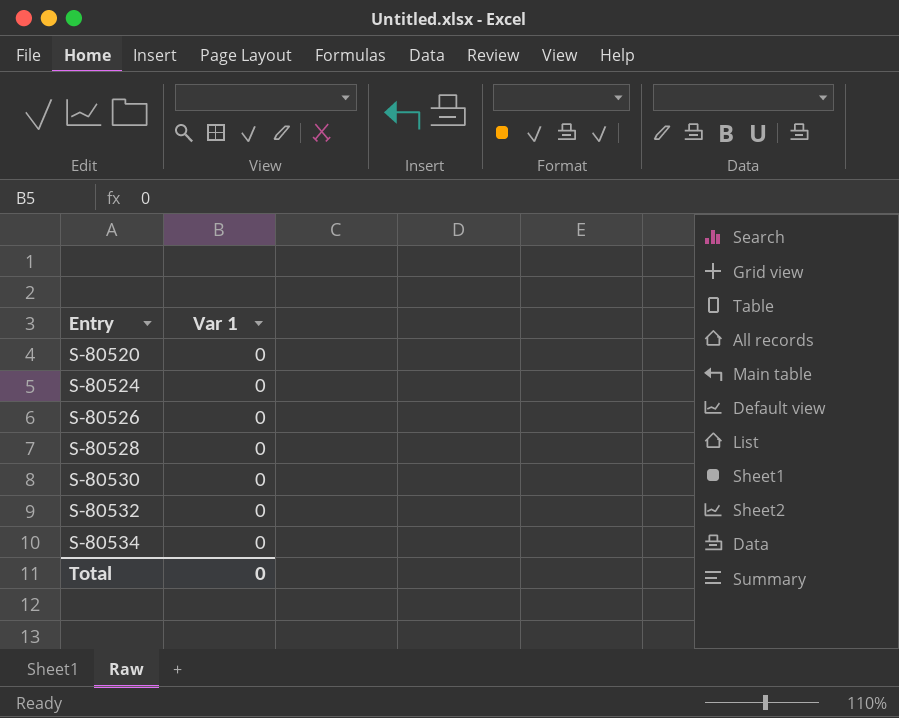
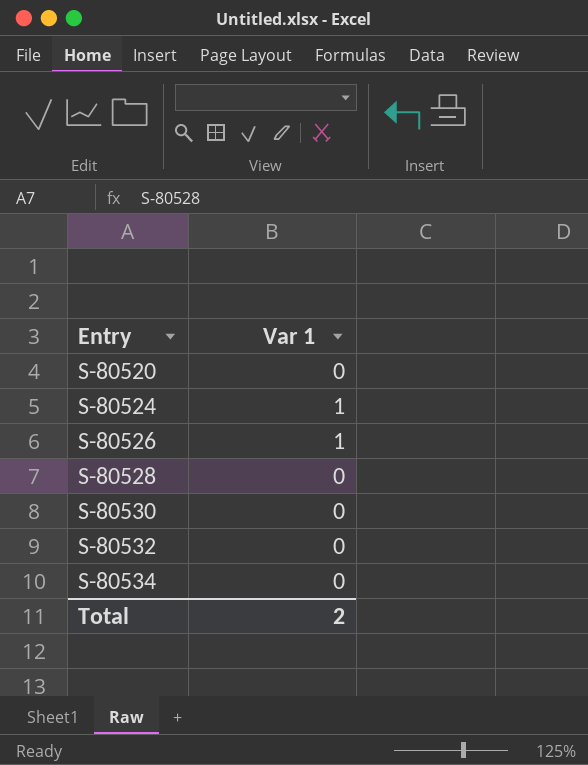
S-80524 | Var 1: 0 -> 1
S-80526 | Var 1: 0 -> 1
Total | Var 1: 0 -> 2

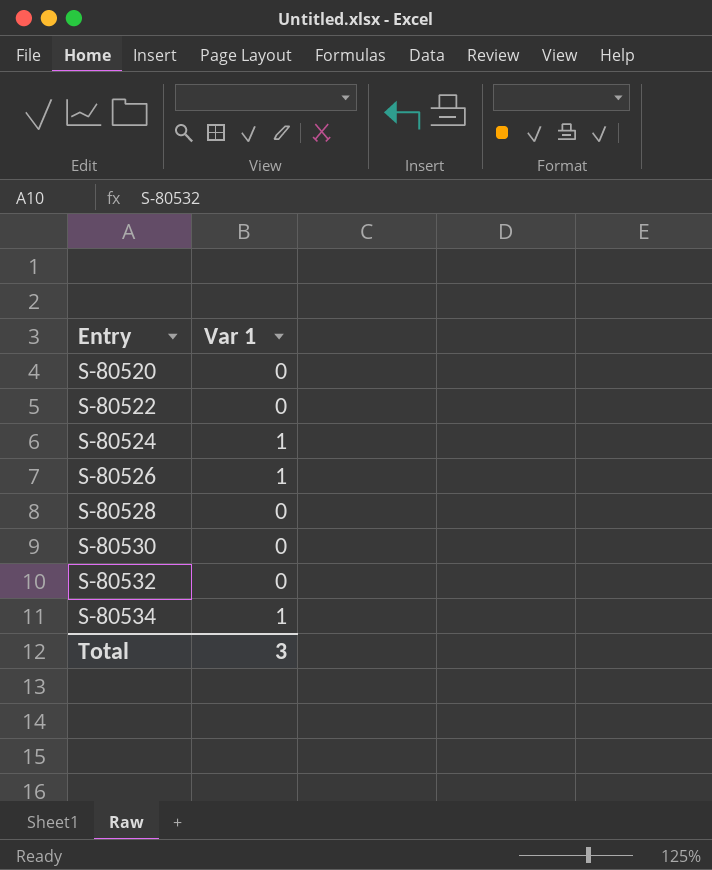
row S-80522: none -> 0
S-80534 | Var 1: 0 -> 1
Total | Var 1: 2 -> 3

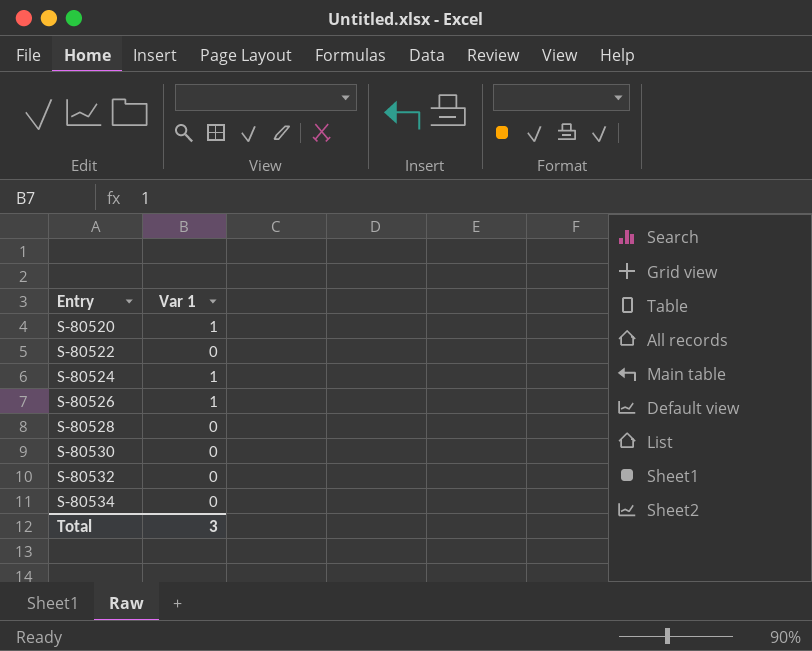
S-80520 | Var 1: 0 -> 1
S-80534 | Var 1: 1 -> 0

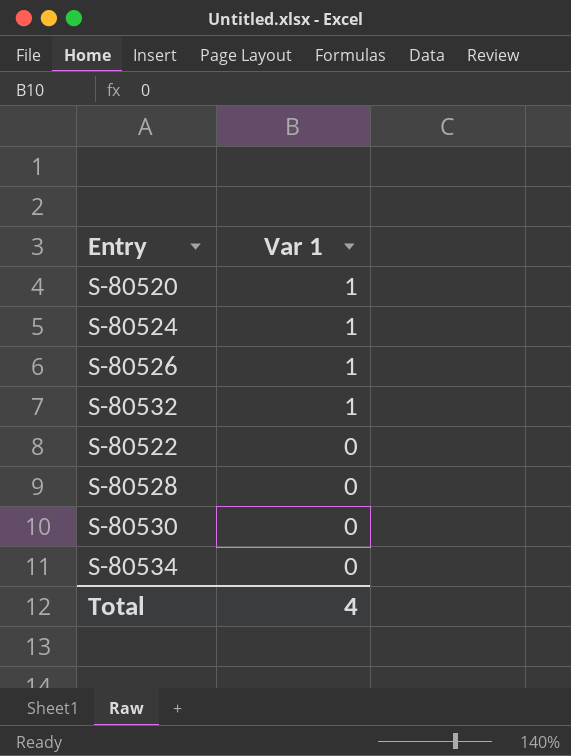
row order: Entry ascending -> Var 1 descending
S-80532 | Var 1: 0 -> 1
Total | Var 1: 3 -> 4

